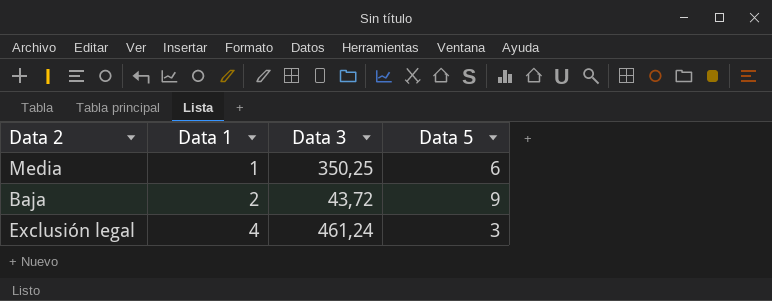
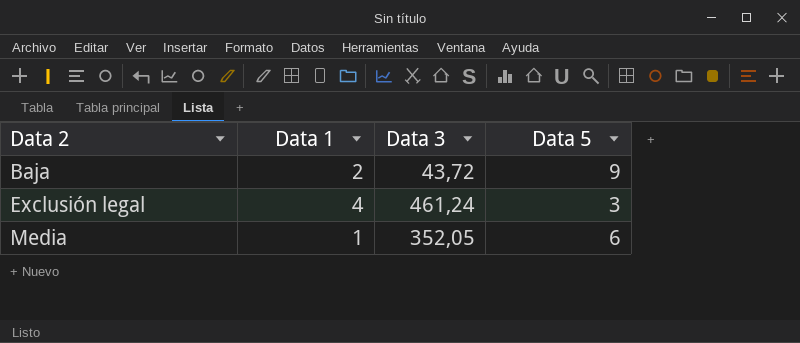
row order: Data 1 ascending -> Data 2 ascending
Media | Data 3: 350,25 -> 352,05

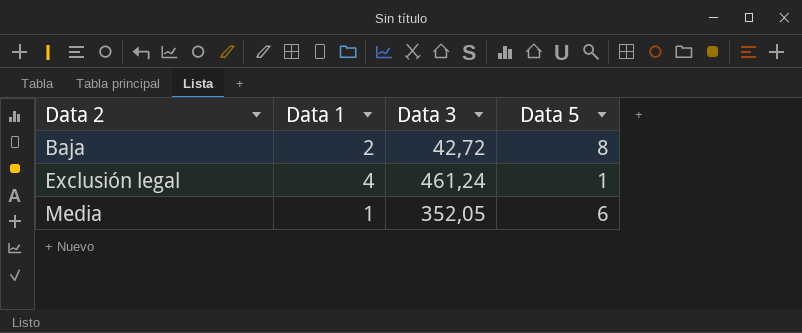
Baja | Data 3: 43,72 -> 42,72
Baja | Data 5: 9 -> 8
Exclusión legal | Data 5: 3 -> 1

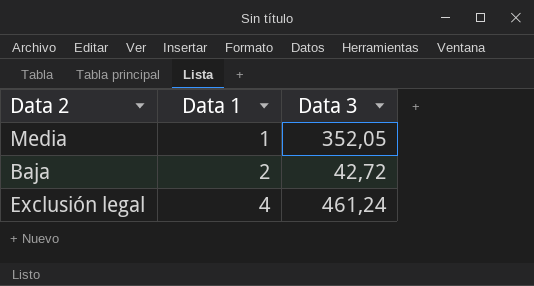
row order: Data 2 ascending -> Data 1 ascending
column Data 5 | position: 4 -> none

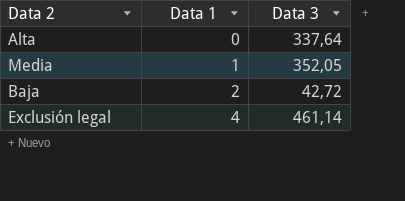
row Alta: none -> 0 | 337,64
Exclusión legal | Data 3: 461,24 -> 461,14

